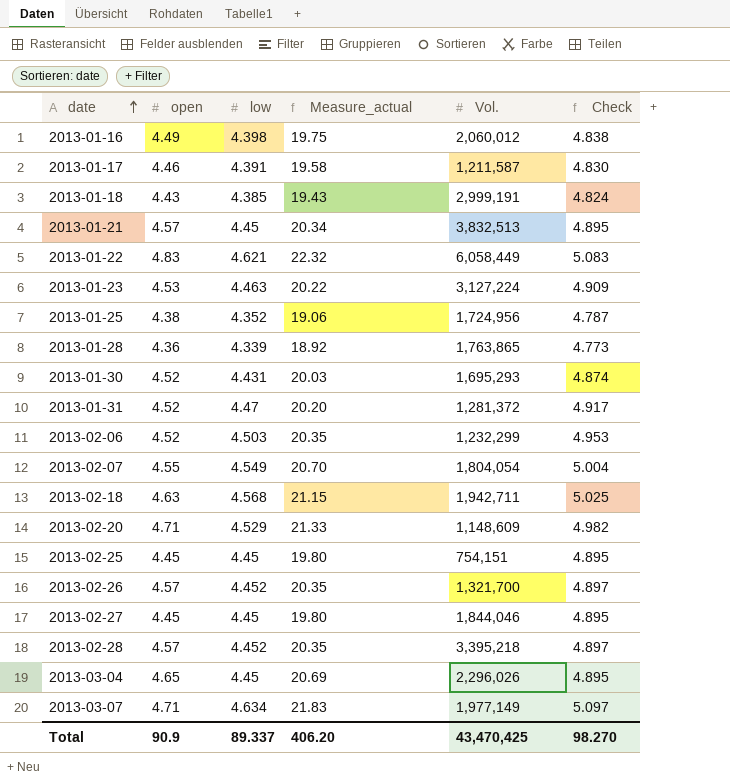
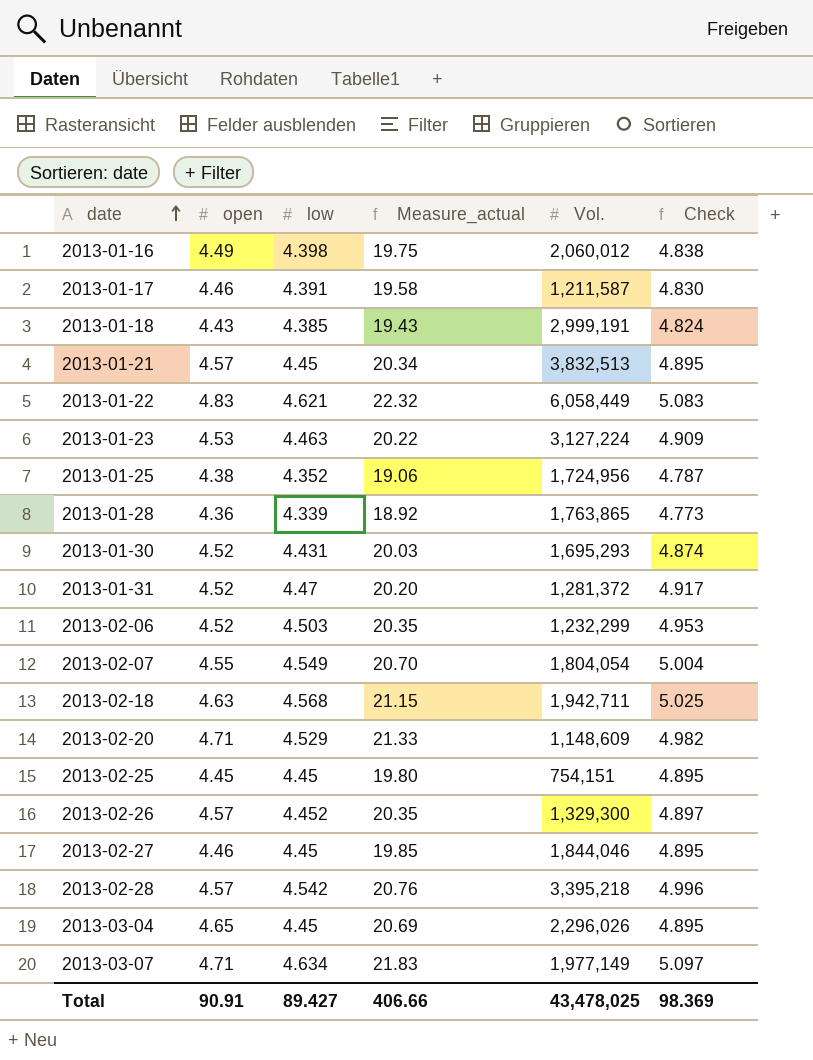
2013-02-26 | Vol.: 1,321,700 -> 1,329,300
2013-02-27 | open: 4.45 -> 4.46
2013-02-27 | Measure_actual: 19.80 -> 19.85
2013-02-28 | low: 4.452 -> 4.542
2013-02-28 | Measure_actual: 20.35 -> 20.76
2013-02-28 | Check: 4.897 -> 4.996
Total | open: 90.9 -> 90.91
Total | low: 89.337 -> 89.427
Total | Measure_actual: 406.20 -> 406.66
Total | Vol.: 43,470,425 -> 43,478,025
Total | Check: 98.270 -> 98.369

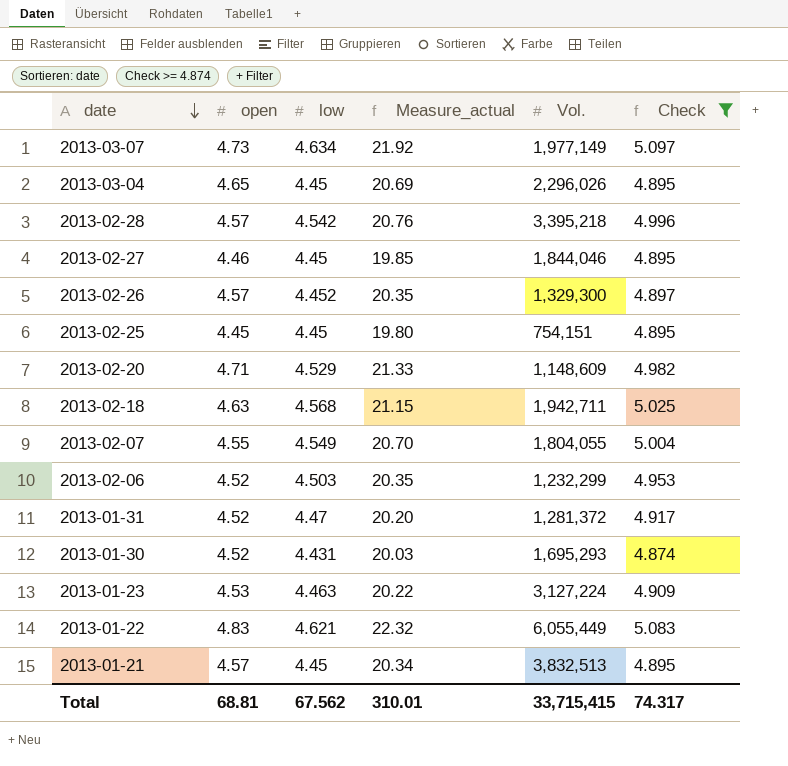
filter: none -> Check >= 4.874
row order: date ascending -> date descending
2013-03-07 | open: 4.71 -> 4.73
2013-03-07 | Measure_actual: 21.83 -> 21.92
2013-02-07 | Vol.: 1,804,054 -> 1,804,055
2013-01-22 | Vol.: 6,058,449 -> 6,055,449
Total | open: 90.91 -> 68.81
Total | low: 89.427 -> 67.562
Total | Measure_actual: 406.66 -> 310.01
Total | Vol.: 43,478,025 -> 33,715,415
Total | Check: 98.369 -> 74.317

